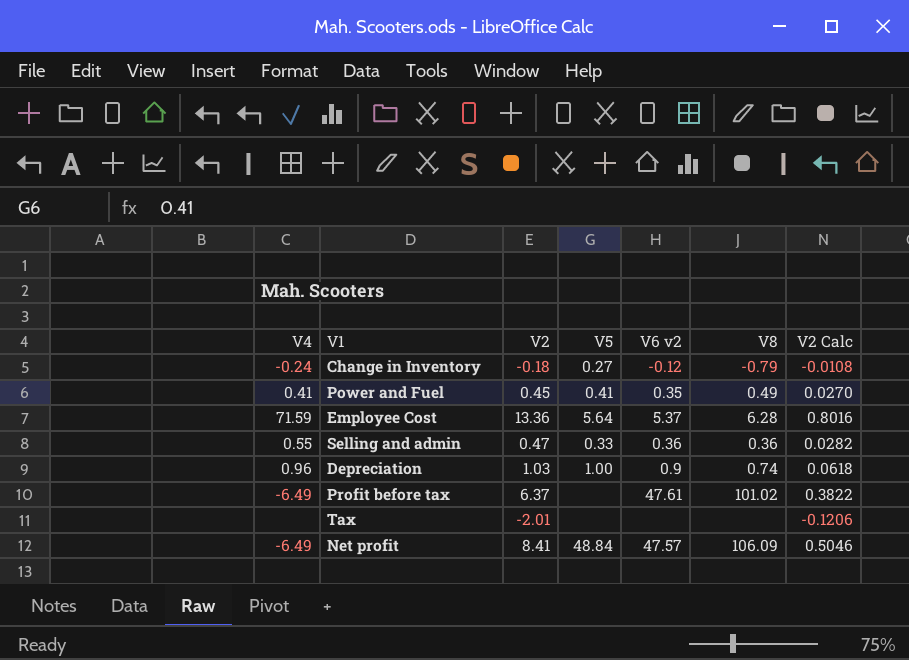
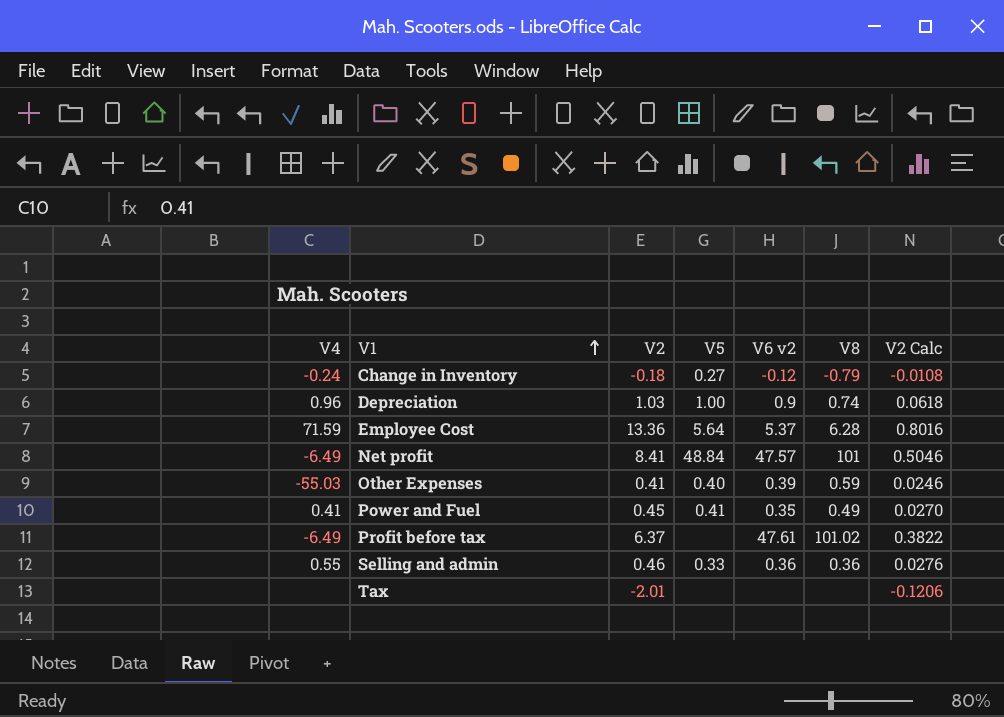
row order: none -> V1 ascending
Net profit | V8: 106.09 -> 101
row Other Expenses: none -> -55.03 | 0.41 | 0.40 | 0.39 | 0.59 | 0.0246
Selling and admin | V2: 0.47 -> 0.46
Selling and admin | V2 Calc: 0.0282 -> 0.0276

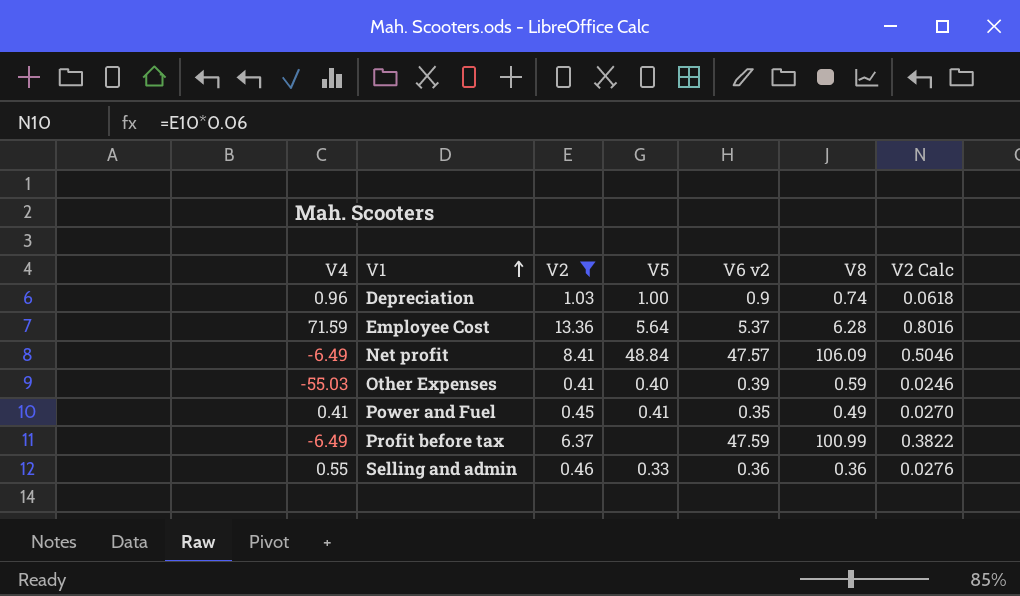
filter: none -> V2 >= 0.41
Net profit | V8: 101 -> 106.09
Profit before tax | V6 v2: 47.61 -> 47.59
Profit before tax | V8: 101.02 -> 100.99

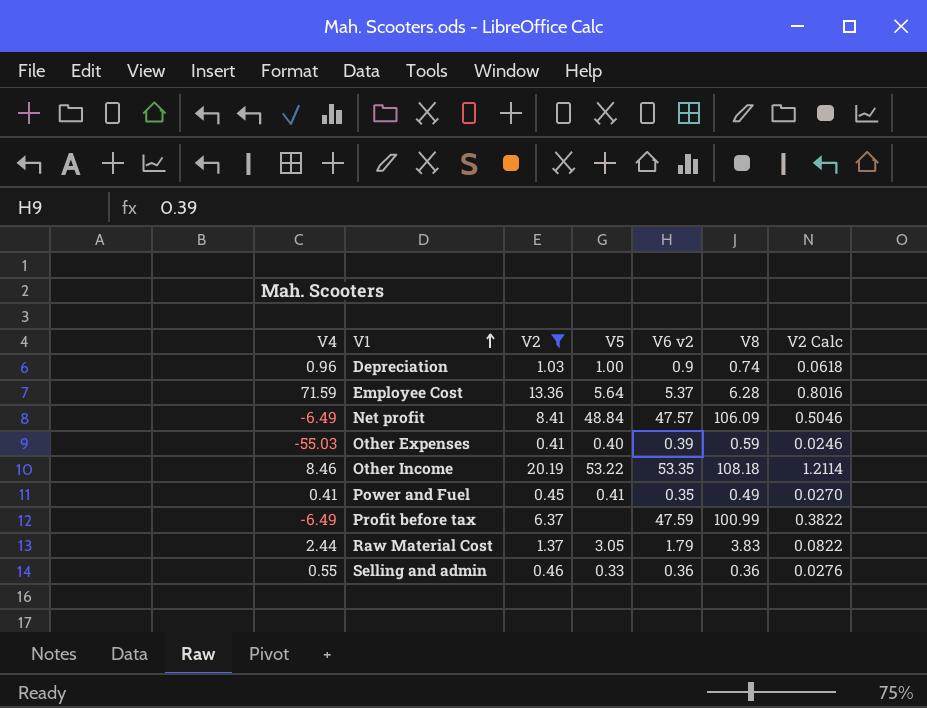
row Other Income: none -> 8.46 | 20.19 | 53.22 | 53.35 | 108.18 | 1.2114
row Raw Material Cost: none -> 2.44 | 1.37 | 3.05 | 1.79 | 3.83 | 0.0822

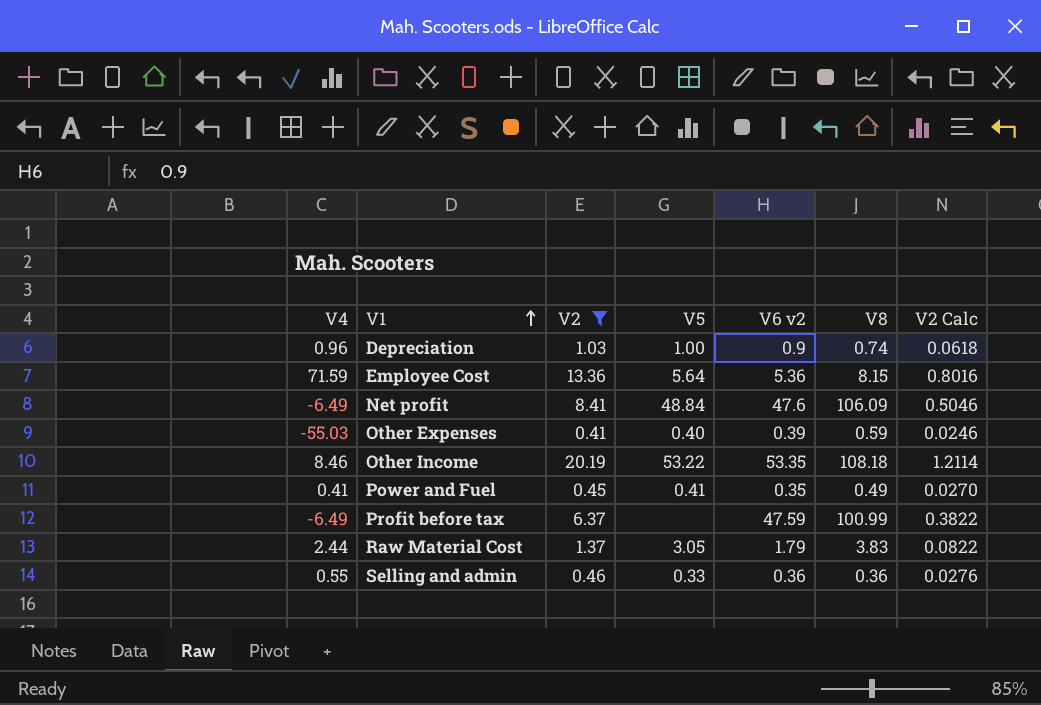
Employee Cost | V6 v2: 5.37 -> 5.36
Employee Cost | V8: 6.28 -> 8.15
Net profit | V6 v2: 47.57 -> 47.6

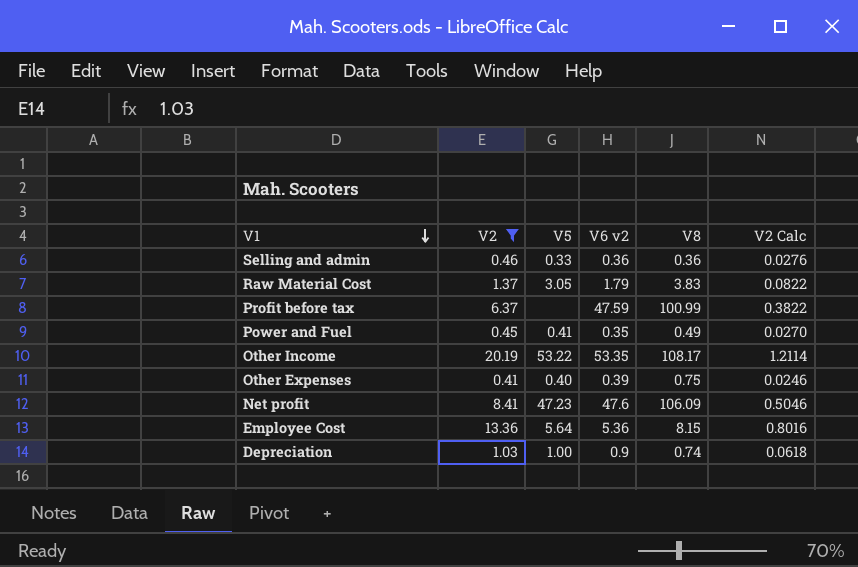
row order: V1 ascending -> V1 descending
column V4 | position: 1 -> none
Other Income | V8: 108.18 -> 108.17
Other Expenses | V8: 0.59 -> 0.75
Net profit | V5: 48.84 -> 47.23

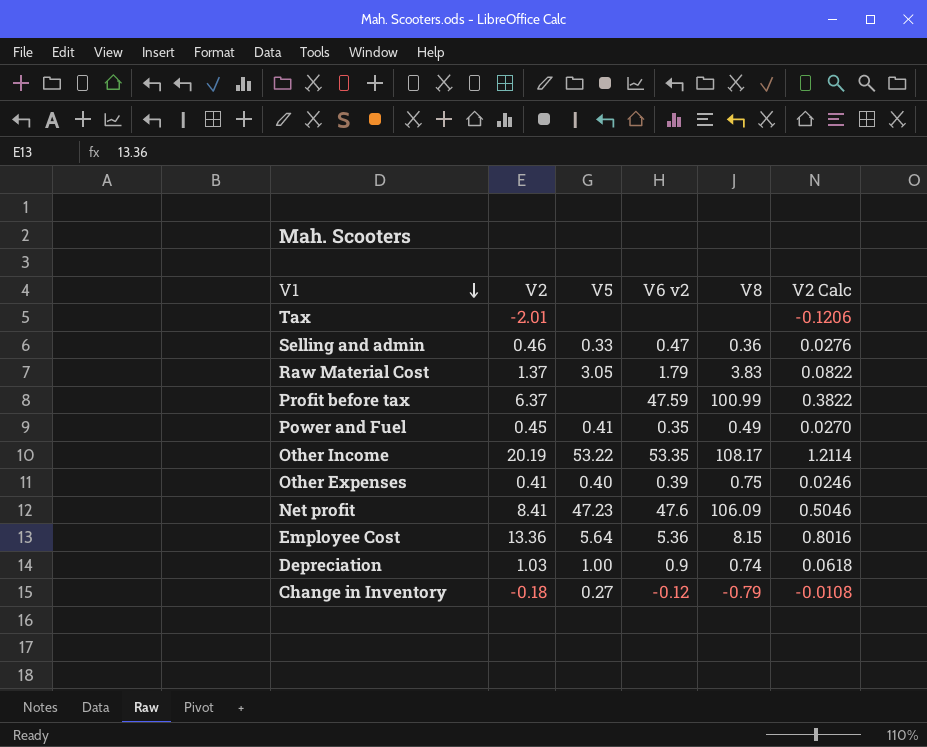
filter: V2 >= 0.41 -> none
Selling and admin | V6 v2: 0.36 -> 0.47

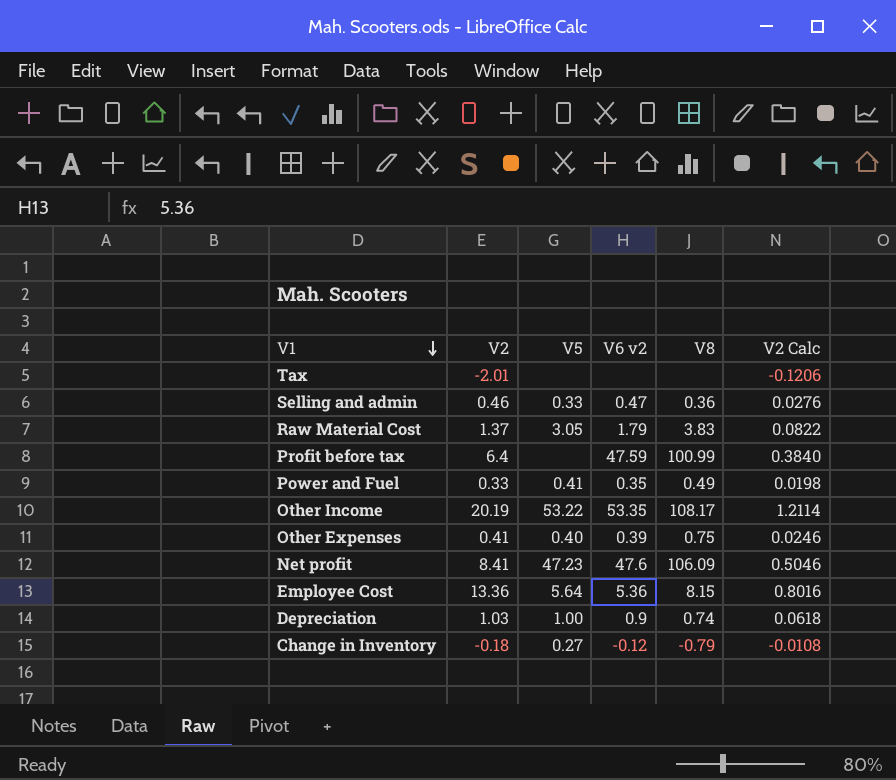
Profit before tax | V2: 6.37 -> 6.4
Profit before tax | V2 Calc: 0.3822 -> 0.3840
Power and Fuel | V2: 0.45 -> 0.33
Power and Fuel | V2 Calc: 0.0270 -> 0.0198

